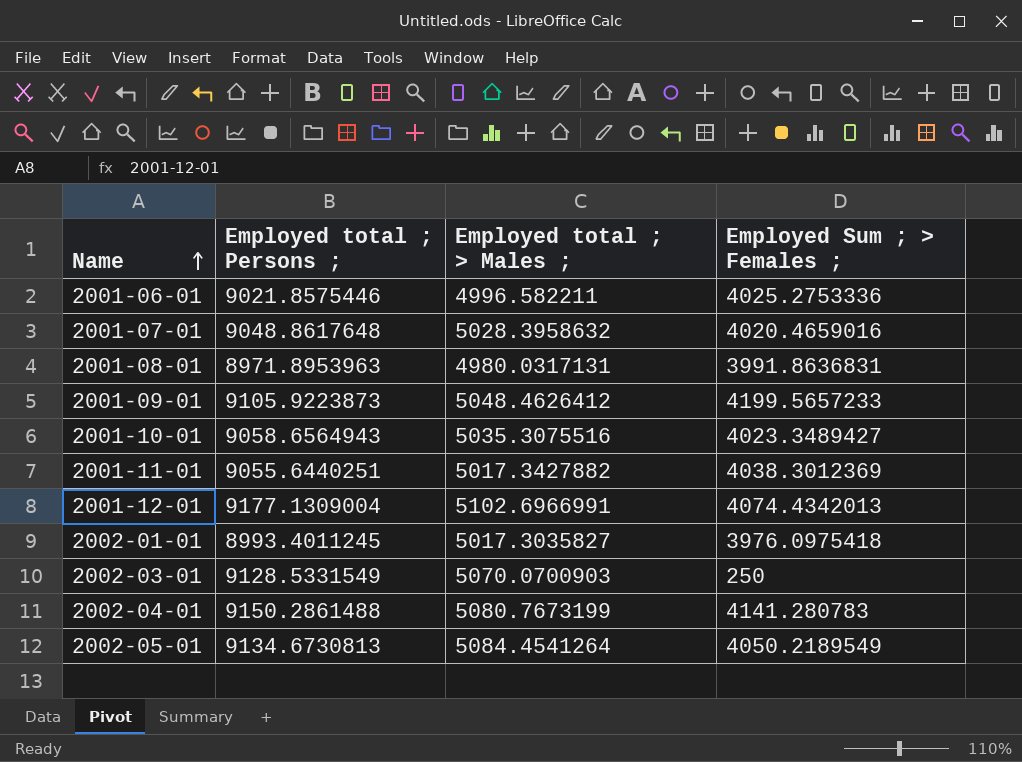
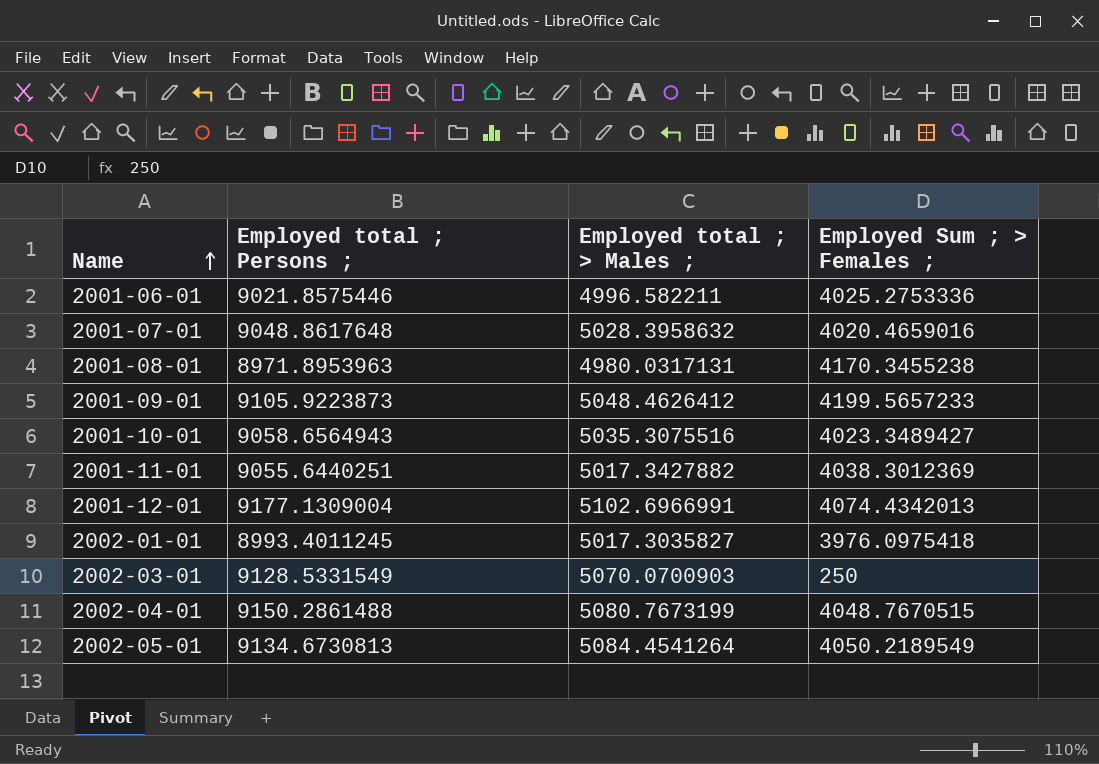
2001-08-01 | Employed Sum ; > Females ;: 3991.8636831 -> 4170.3455238
2002-04-01 | Employed Sum ; > Females ;: 4141.280783 -> 4048.7670515

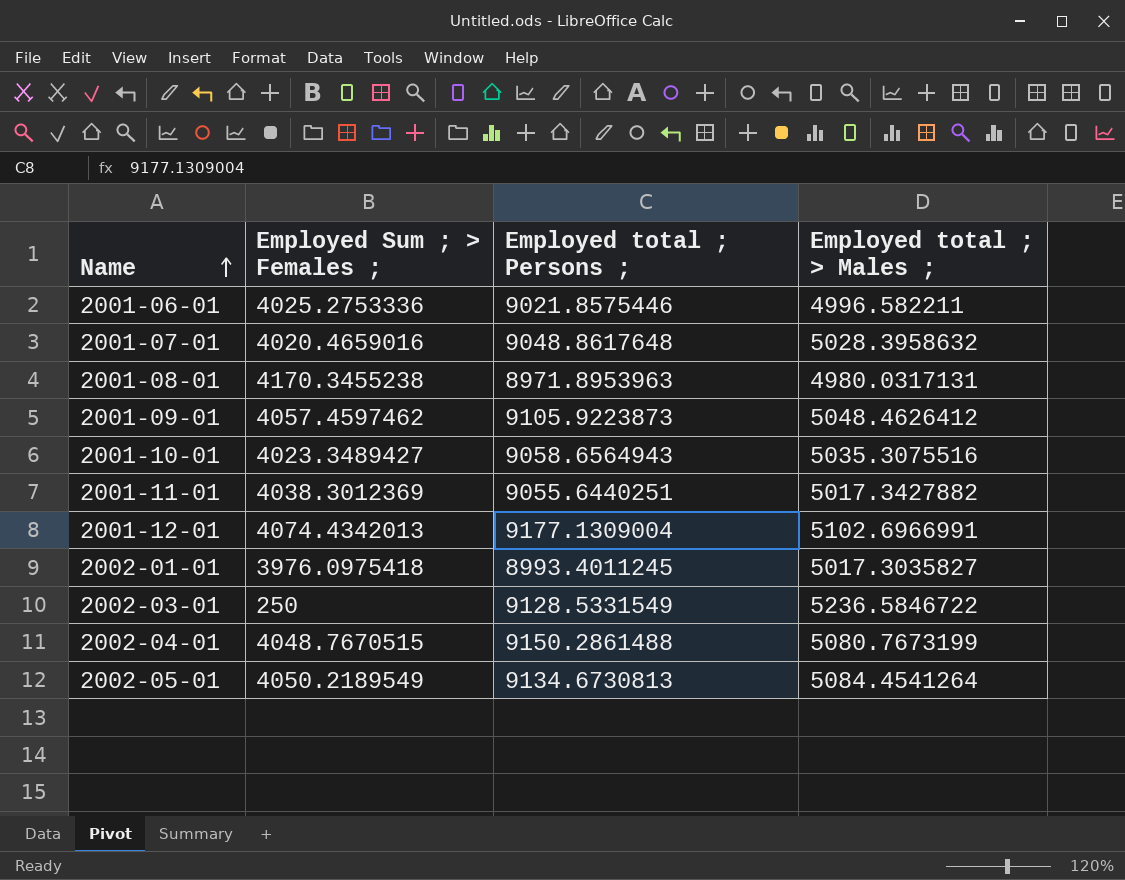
column Employed Sum ; > Females ; | position: 4 -> 2
2001-09-01 | Employed Sum ; > Females ;: 4199.5657233 -> 4057.4597462
2002-03-01 | Employed total ; > Males ;: 5070.0700903 -> 5236.5846722

